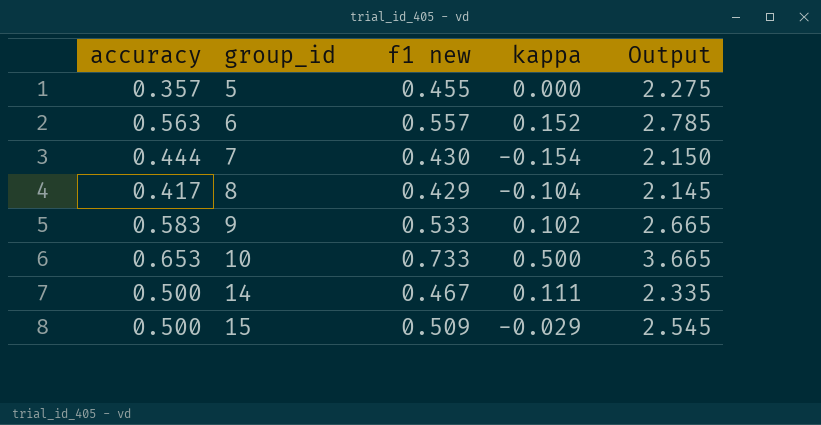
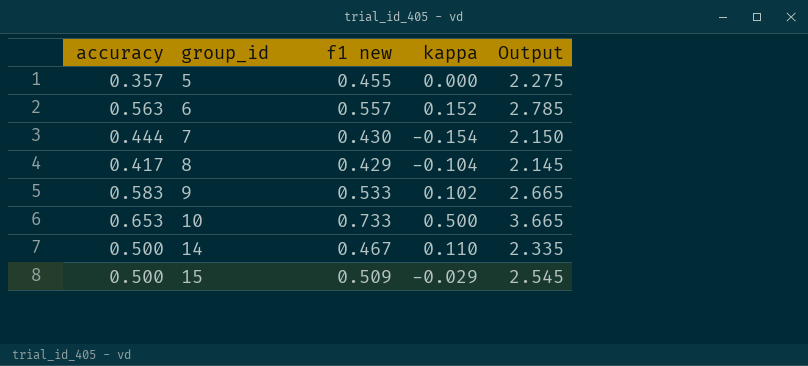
14 | kappa: 0.111 -> 0.110

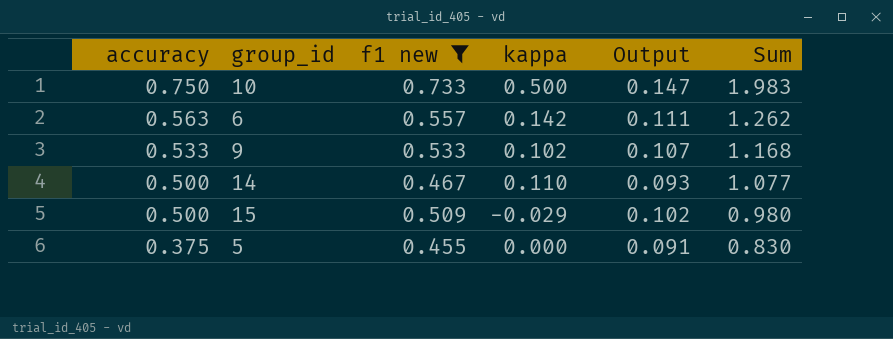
filter: none -> f1 new >= 0.455
row order: group_id ascending -> accuracy descending
column Output | formula: [f1 new] * 5 -> [f1 new] * 0.2
column Sum | formula: none -> [accuracy] + [f1 new] + [kappa]
10 | accuracy: 0.653 -> 0.750
6 | kappa: 0.152 -> 0.142
9 | accuracy: 0.583 -> 0.533
5 | accuracy: 0.357 -> 0.375

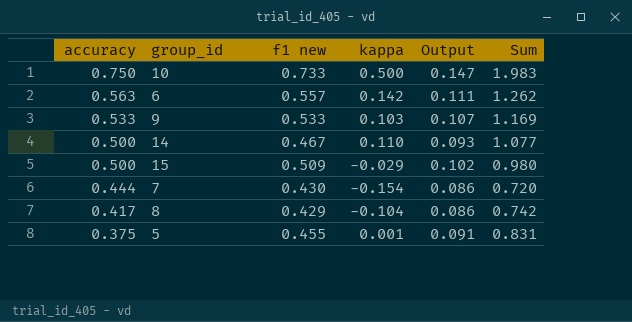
filter: f1 new >= 0.455 -> none
9 | kappa: 0.102 -> 0.103
9 | Sum: 1.168 -> 1.169
5 | kappa: 0.000 -> 0.001
5 | Sum: 0.830 -> 0.831

